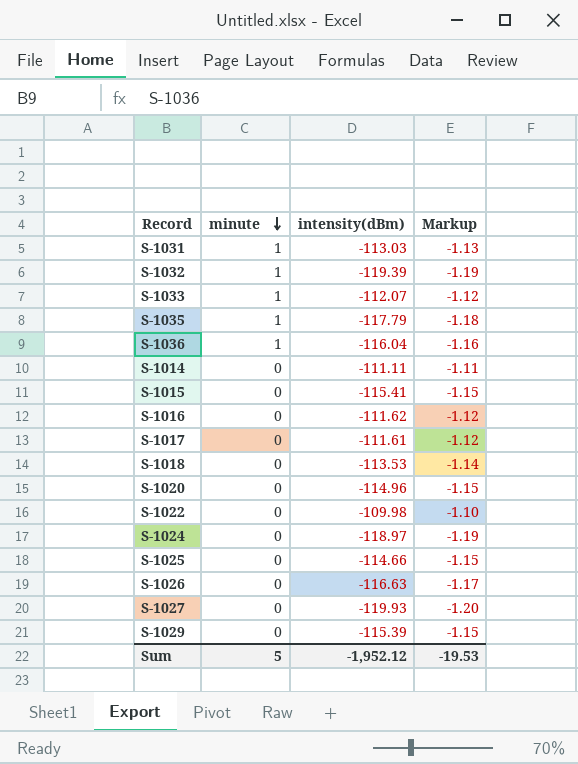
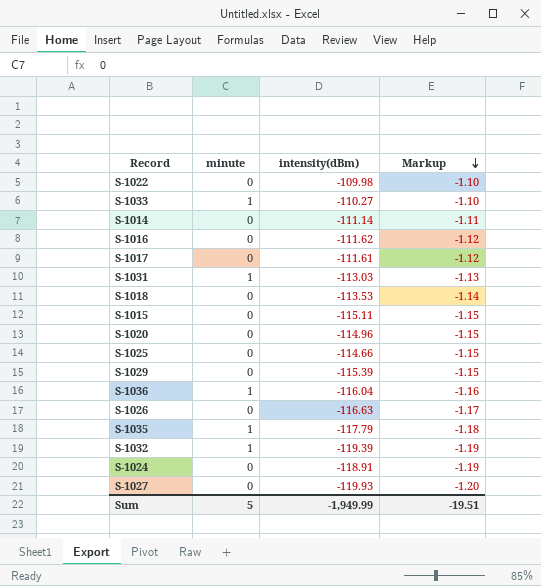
row order: minute descending -> Markup descending
S-1033 | intensity(dBm): -112.07 -> -110.27
S-1033 | Markup: -1.12 -> -1.10
S-1014 | intensity(dBm): -111.11 -> -111.14
S-1015 | intensity(dBm): -115.41 -> -115.11
S-1024 | intensity(dBm): -118.97 -> -118.91
Sum | intensity(dBm): -1,952.12 -> -1,949.99
Sum | Markup: -19.53 -> -19.51

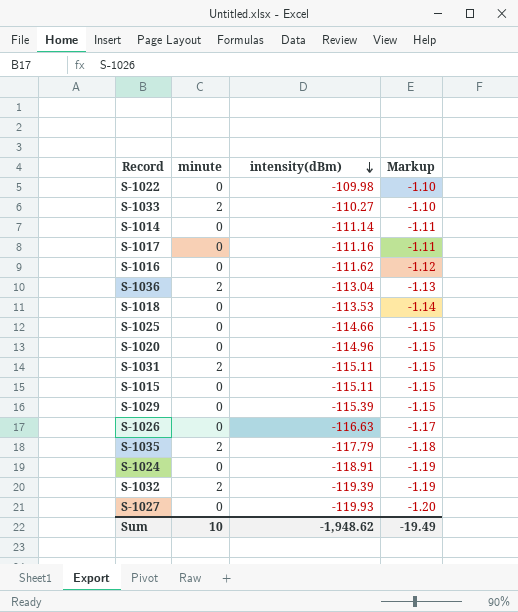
row order: Markup descending -> intensity(dBm) descending
S-1033 | minute: 1 -> 2
S-1017 | intensity(dBm): -111.61 -> -111.16
S-1017 | Markup: -1.12 -> -1.11
S-1036 | minute: 1 -> 2
S-1036 | intensity(dBm): -116.04 -> -113.04
S-1036 | Markup: -1.16 -> -1.13
S-1031 | minute: 1 -> 2
S-1031 | intensity(dBm): -113.03 -> -115.11
S-1031 | Markup: -1.13 -> -1.15
S-1035 | minute: 1 -> 2
S-1032 | minute: 1 -> 2
Sum | minute: 5 -> 10
Sum | intensity(dBm): -1,949.99 -> -1,948.62
Sum | Markup: -19.51 -> -19.49

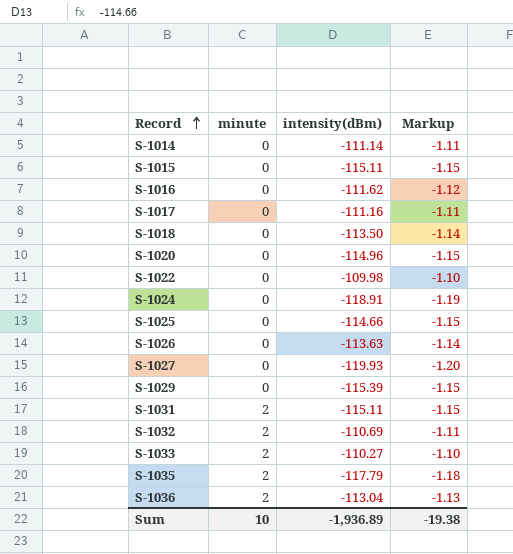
row order: intensity(dBm) descending -> Record ascending
S-1018 | intensity(dBm): -113.53 -> -113.50
S-1026 | intensity(dBm): -116.63 -> -113.63
S-1026 | Markup: -1.17 -> -1.14
S-1032 | intensity(dBm): -119.39 -> -110.69
S-1032 | Markup: -1.19 -> -1.11
Sum | intensity(dBm): -1,948.62 -> -1,936.89
Sum | Markup: -19.49 -> -19.38

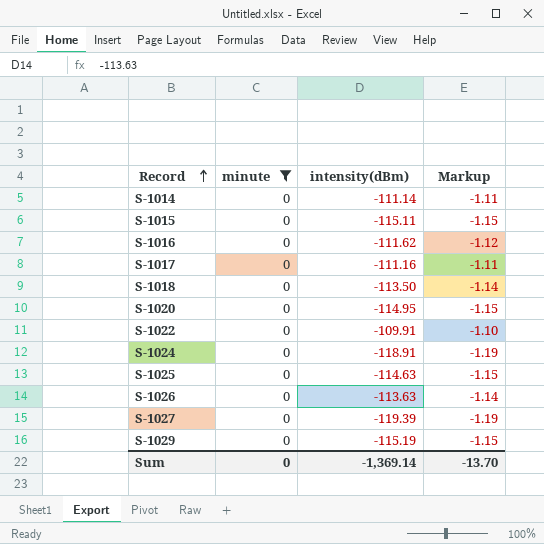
filter: none -> minute = 0
S-1020 | intensity(dBm): -114.96 -> -114.95
S-1022 | intensity(dBm): -109.98 -> -109.91
S-1025 | intensity(dBm): -114.66 -> -114.63
S-1027 | intensity(dBm): -119.93 -> -119.39
S-1027 | Markup: -1.20 -> -1.19
S-1029 | intensity(dBm): -115.39 -> -115.19
Sum | minute: 10 -> 0
Sum | intensity(dBm): -1,936.89 -> -1,369.14
Sum | Markup: -19.38 -> -13.70

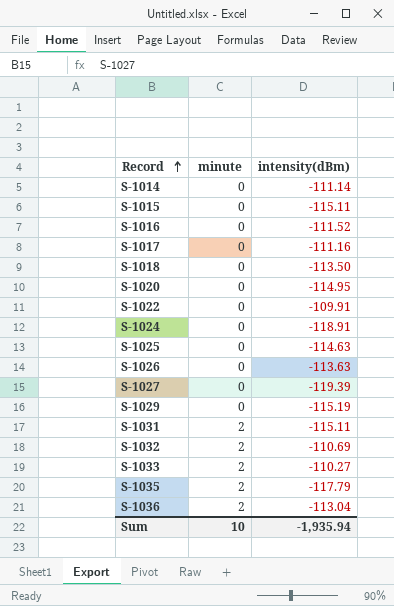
filter: minute = 0 -> none
column Markup | formula: [intensity(dBm)] * 0.01 -> none
S-1016 | intensity(dBm): -111.62 -> -111.52
Sum | minute: 0 -> 10
Sum | intensity(dBm): -1,369.14 -> -1,935.94

